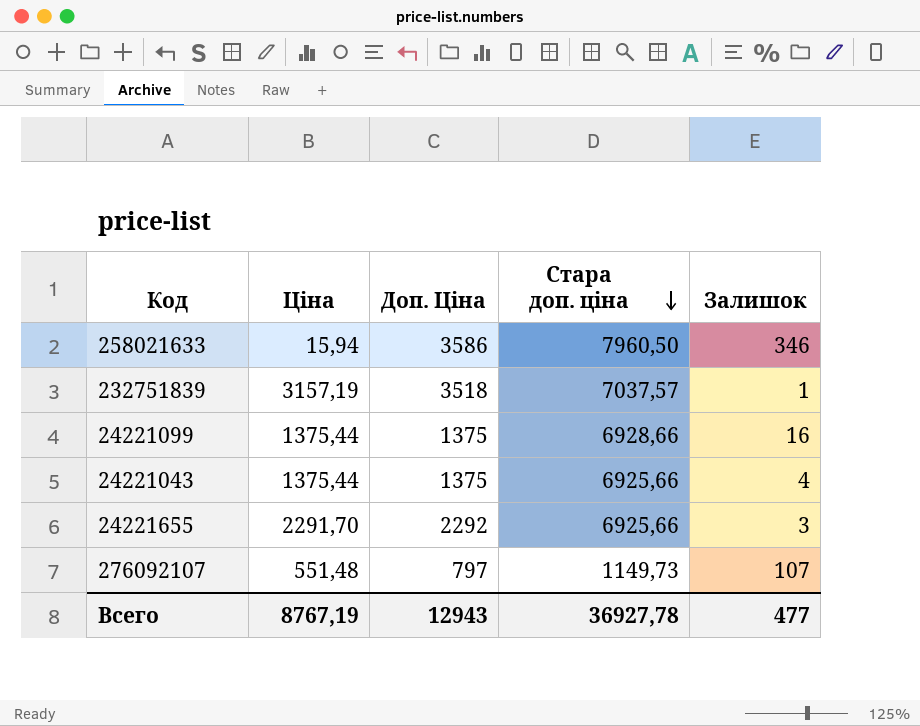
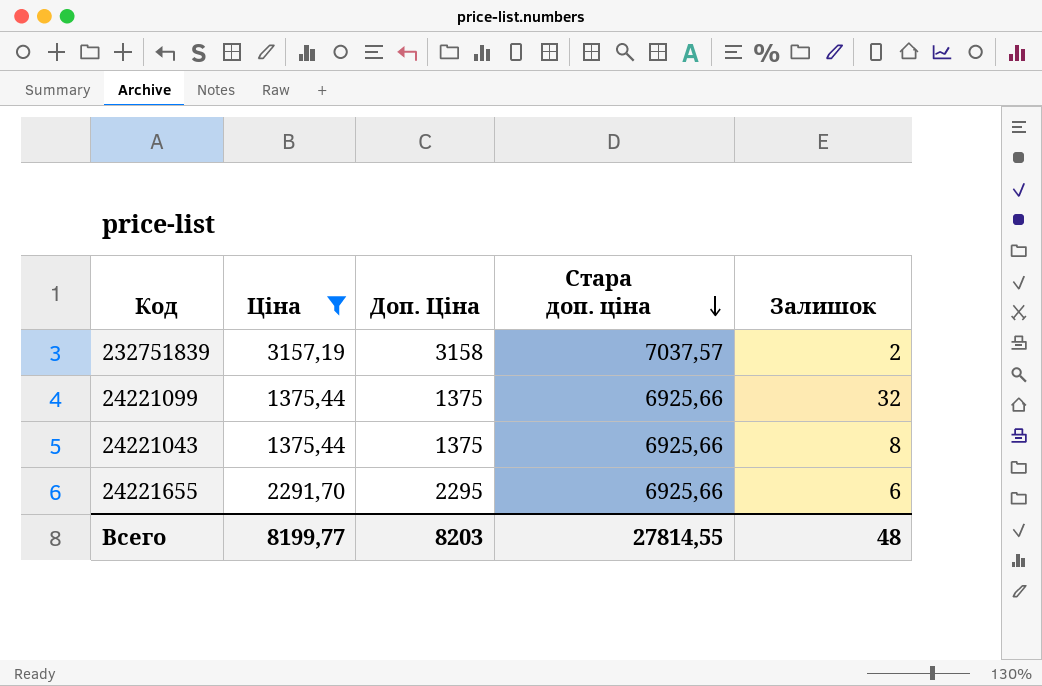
filter: none -> Ціна >= 1375,44
232751839 | Доп. Ціна: 3518 -> 3158
232751839 | Залишок: 1 -> 2
24221099 | Стара доп. ціна: 6928,66 -> 6925,66
24221099 | Залишок: 16 -> 32
24221043 | Залишок: 4 -> 8
24221655 | Доп. Ціна: 2292 -> 2295
24221655 | Залишок: 3 -> 6
Всего | Ціна: 8767,19 -> 8199,77
Всего | Доп. Ціна: 12943 -> 8203
Всего | Стара доп. ціна: 36927,78 -> 27814,55
Всего | Залишок: 477 -> 48

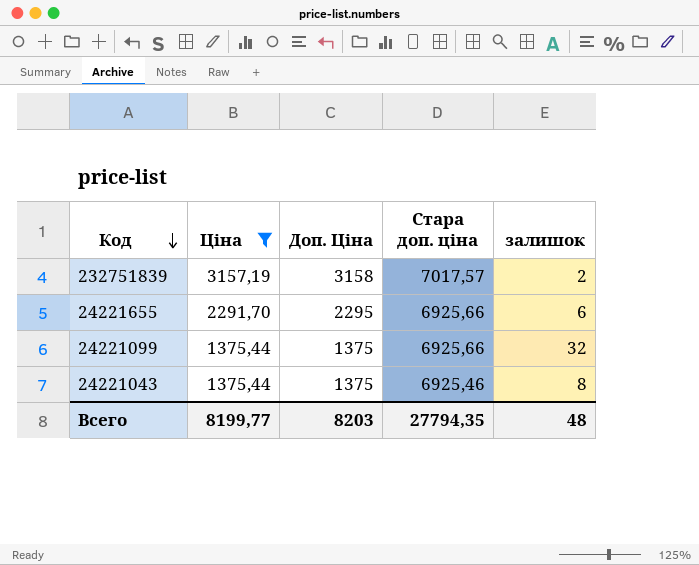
row order: Стара доп. ціна descending -> Код descending
column name: Залишок -> залишок
232751839 | Стара доп. ціна: 7037,57 -> 7017,57
24221043 | Стара доп. ціна: 6925,66 -> 6925,46
Всего | Стара доп. ціна: 27814,55 -> 27794,35

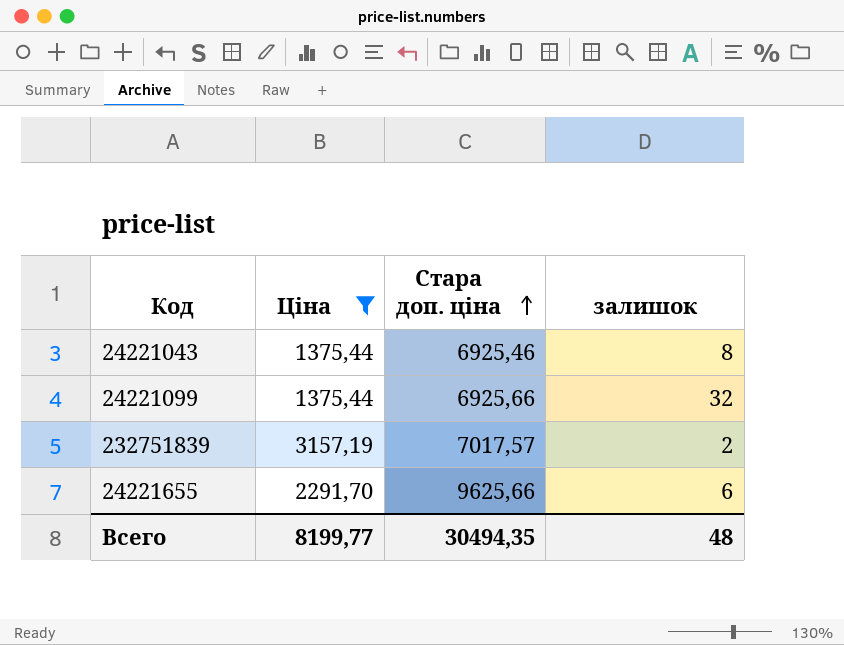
row order: Код descending -> Стара доп. ціна ascending
column Доп. Ціна | position: 3 -> none
24221655 | Стара доп. ціна: 6925,66 -> 9625,66
Всего | Стара доп. ціна: 27794,35 -> 30494,35

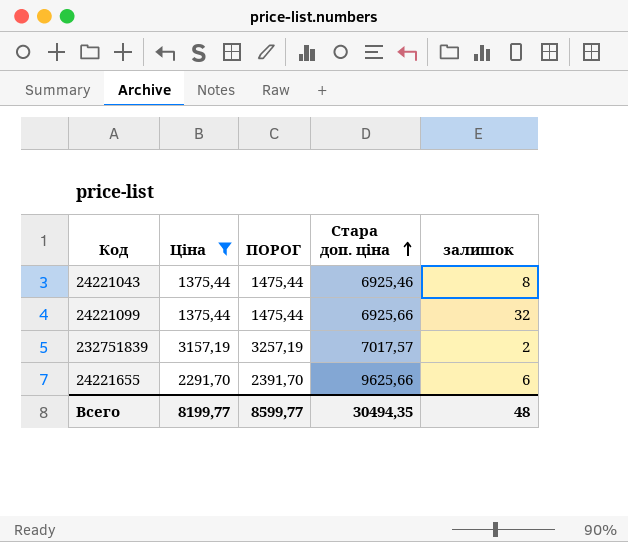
column ПОРОГ | formula: none -> [Ціна] + 100

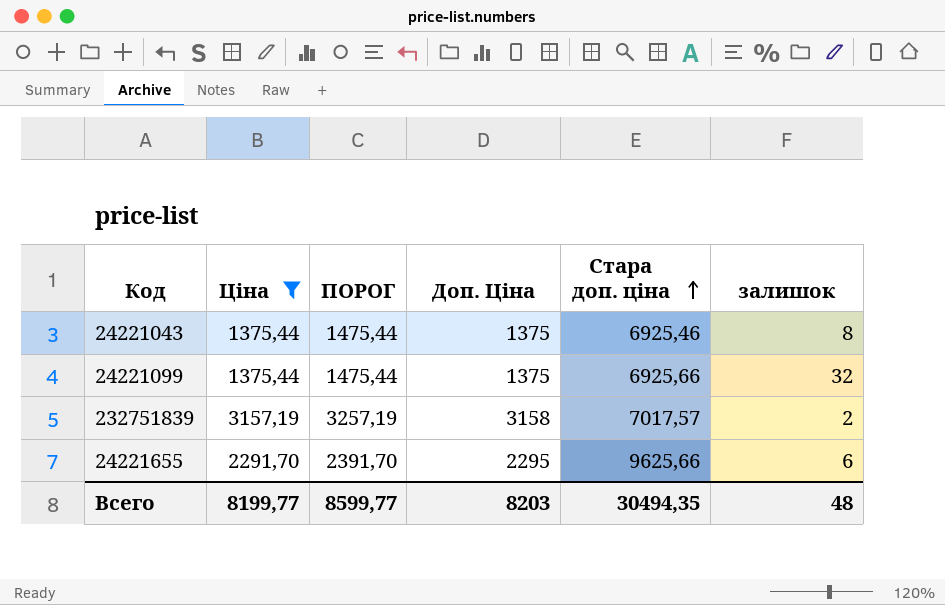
column Доп. Ціна | position: none -> 4

